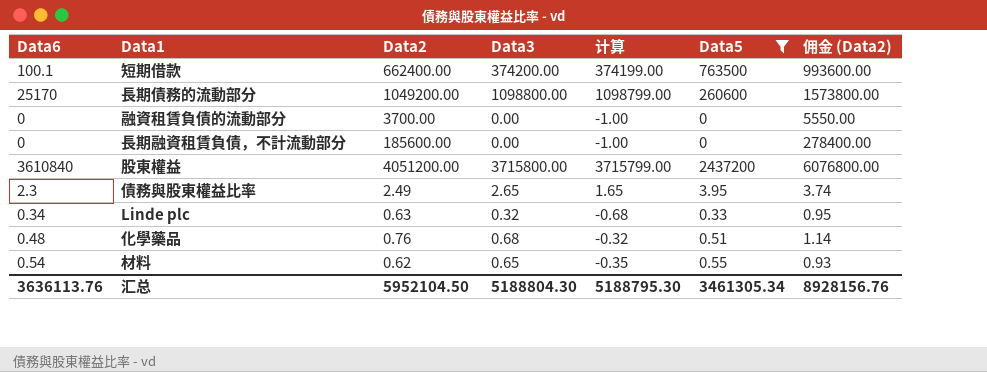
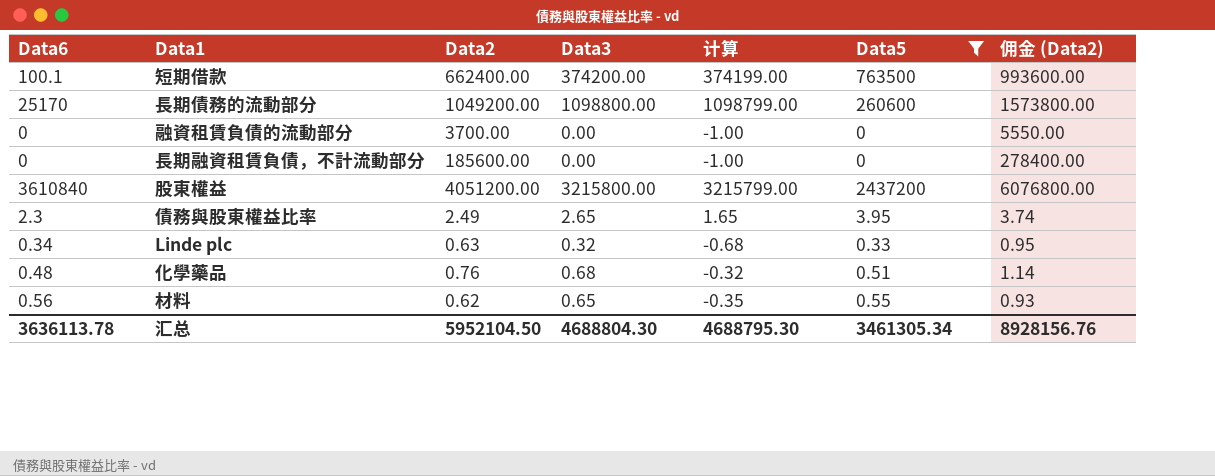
股東權益 | Data3: 3715800.00 -> 3215800.00
股東權益 | 计算: 3715799.00 -> 3215799.00
材料 | Data6: 0.54 -> 0.56
汇总 | Data6: 3636113.76 -> 3636113.78
汇总 | Data3: 5188804.30 -> 4688804.30
汇总 | 计算: 5188795.30 -> 4688795.30

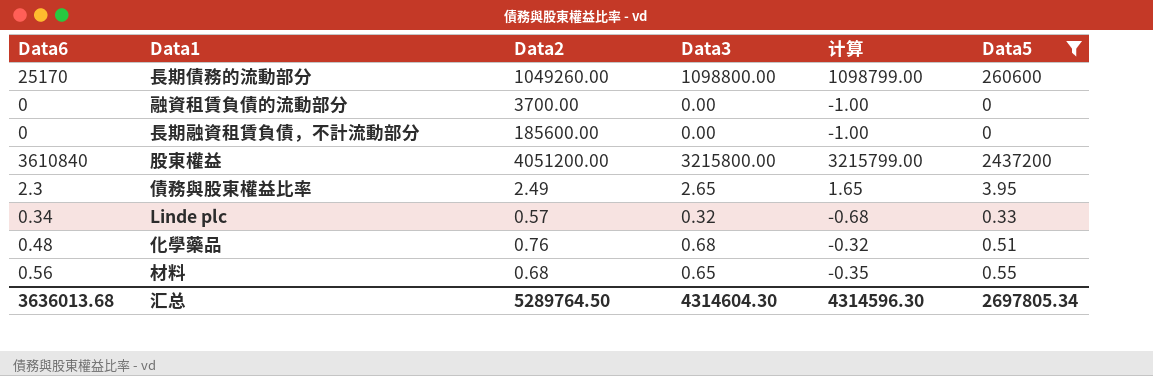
column 佣金 (Data2) | formula: [Data2] * 1.5 -> none
row 短期借款: 100.1 | 662400.00 | 374200.00 | 374199.00 | 763500 | 993600.00 -> none
長期債務的流動部分 | Data2: 1049200.00 -> 1049260.00
Linde plc | Data2: 0.63 -> 0.57
材料 | Data2: 0.62 -> 0.68
汇总 | Data6: 3636113.78 -> 3636013.68
汇总 | Data2: 5952104.50 -> 5289764.50
汇总 | Data3: 4688804.30 -> 4314604.30
汇总 | 计算: 4688795.30 -> 4314596.30
汇总 | Data5: 3461305.34 -> 2697805.34

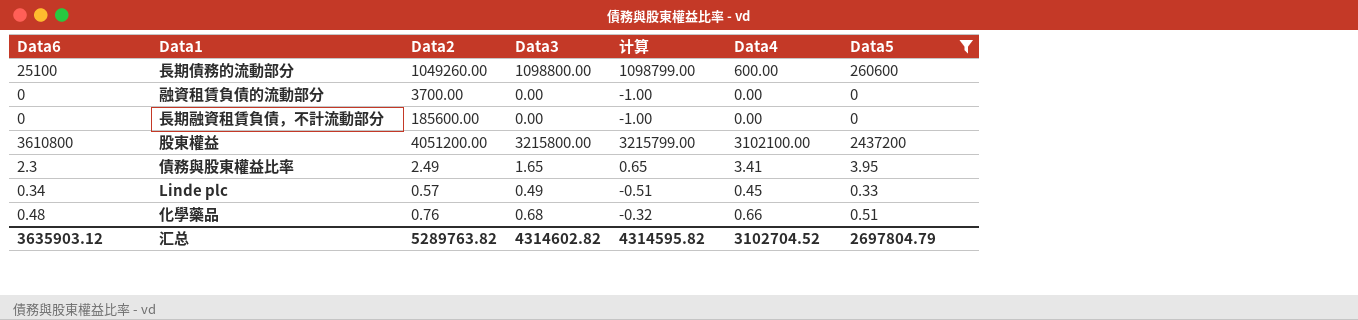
column Data4 | position: none -> 6
row 材料: 0.56 | 0.68 | 0.65 | -0.35 | 0.55 -> none
長期債務的流動部分 | Data6: 25170 -> 25100
股東權益 | Data6: 3610840 -> 3610800
債務與股東權益比率 | Data3: 2.65 -> 1.65
債務與股東權益比率 | 计算: 1.65 -> 0.65
Linde plc | Data3: 0.32 -> 0.49
Linde plc | 计算: -0.68 -> -0.51
汇总 | Data6: 3636013.68 -> 3635903.12
汇总 | Data2: 5289764.50 -> 5289763.82
汇总 | Data3: 4314604.30 -> 4314602.82
汇总 | 计算: 4314596.30 -> 4314595.82
汇总 | Data5: 2697805.34 -> 2697804.79

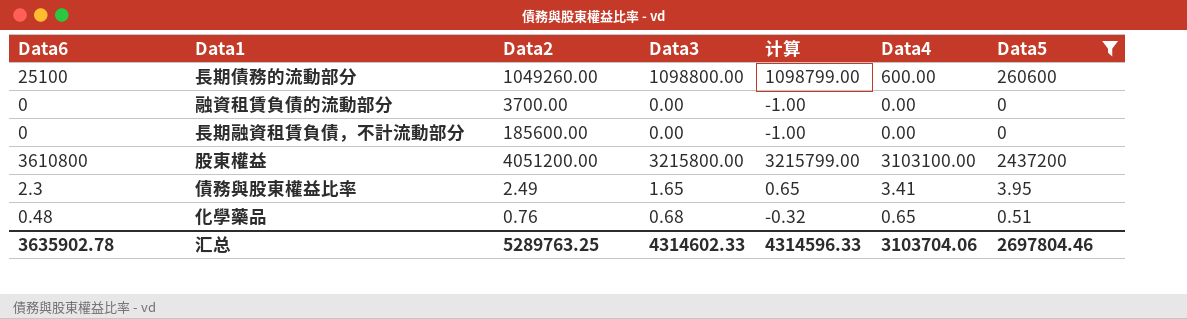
row Linde plc: 0.34 | 0.57 | 0.49 | -0.51 | 0.45 | 0.33 -> none
股東權益 | Data4: 3102100.00 -> 3103100.00
化學藥品 | Data4: 0.66 -> 0.65
汇总 | Data6: 3635903.12 -> 3635902.78
汇总 | Data2: 5289763.82 -> 5289763.25
汇总 | Data3: 4314602.82 -> 4314602.33
汇总 | 计算: 4314595.82 -> 4314596.33
汇总 | Data4: 3102704.52 -> 3103704.06
汇总 | Data5: 2697804.79 -> 2697804.46

